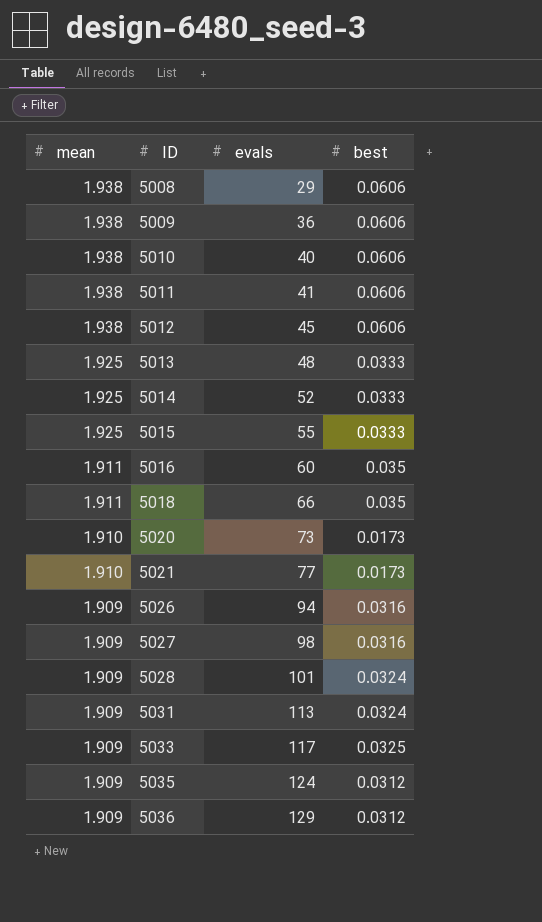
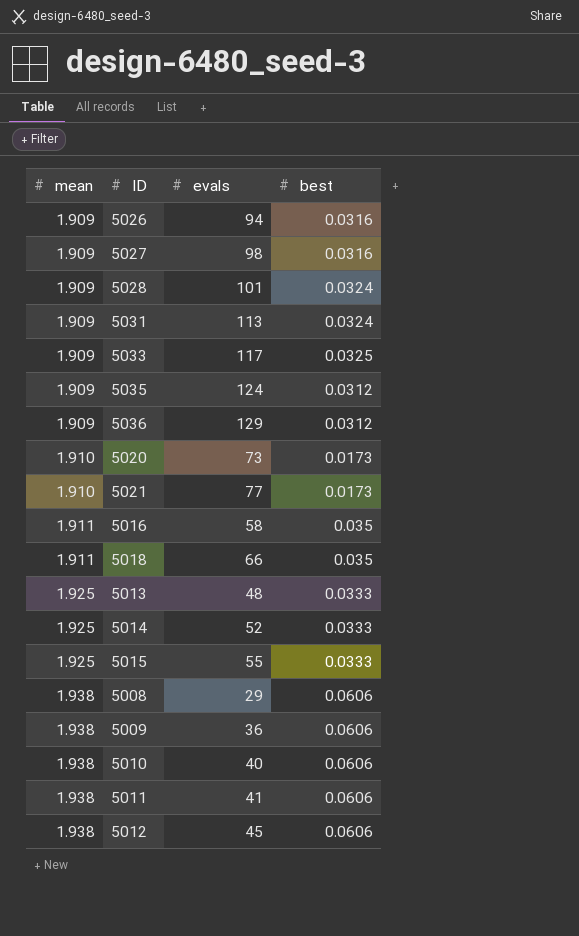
row order: mean descending -> mean ascending
5016 | evals: 60 -> 58

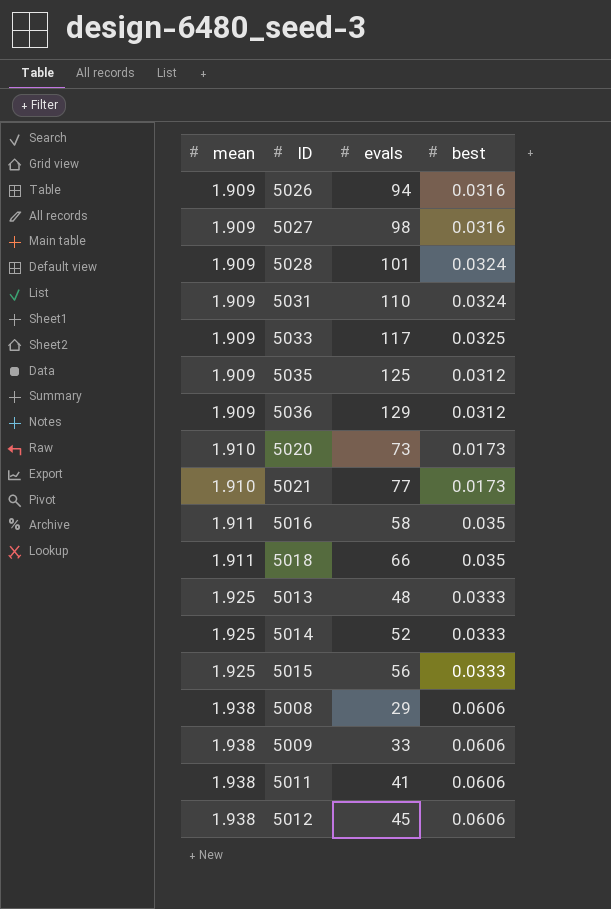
row 5010: 1.938 | 40 | 0.0606 -> none
5031 | evals: 113 -> 110
5035 | evals: 124 -> 125
5015 | evals: 55 -> 56
5009 | evals: 36 -> 33

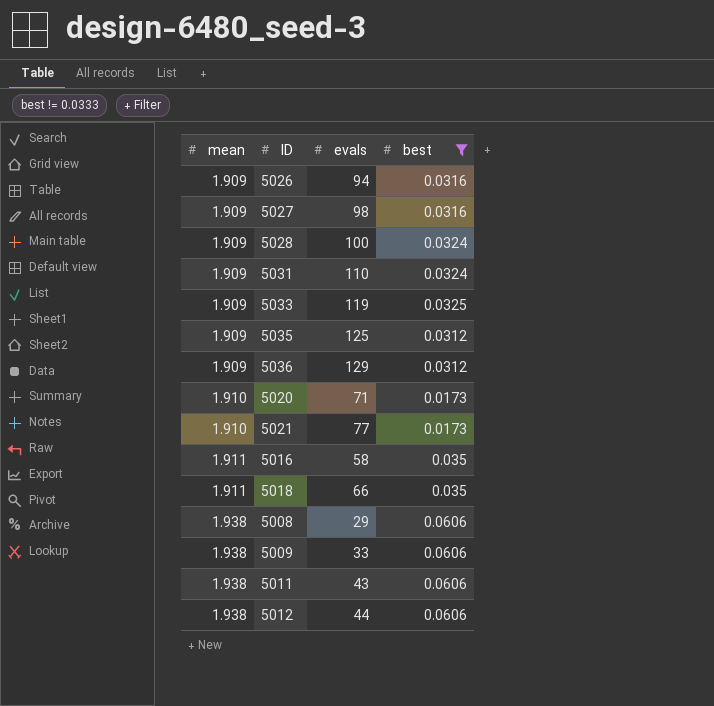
filter: none -> best != 0.0333
5028 | evals: 101 -> 100
5033 | evals: 117 -> 119
5020 | evals: 73 -> 71
5011 | evals: 41 -> 43
5012 | evals: 45 -> 44

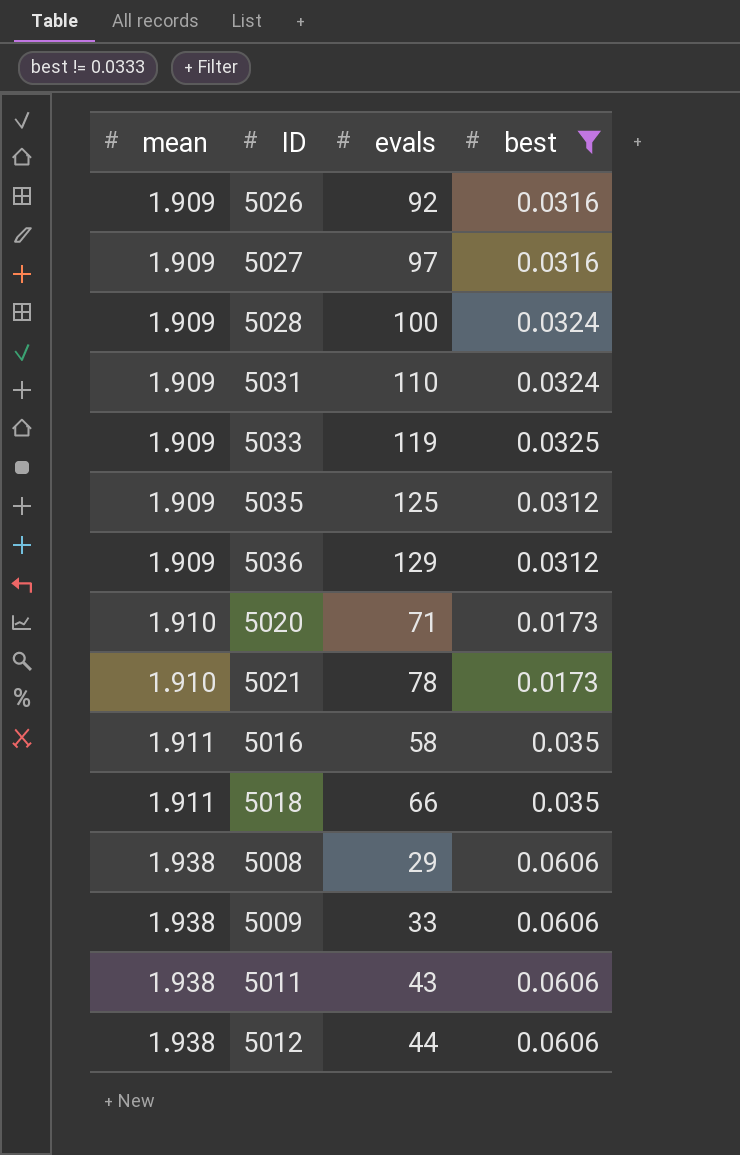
5026 | evals: 94 -> 92
5027 | evals: 98 -> 97
5021 | evals: 77 -> 78

